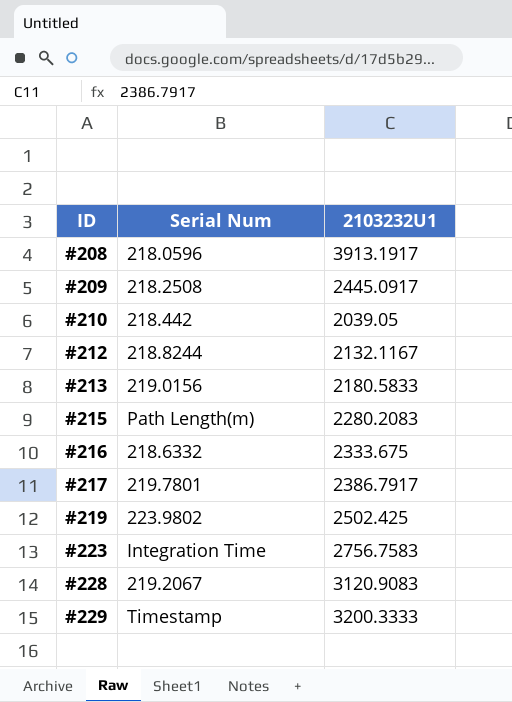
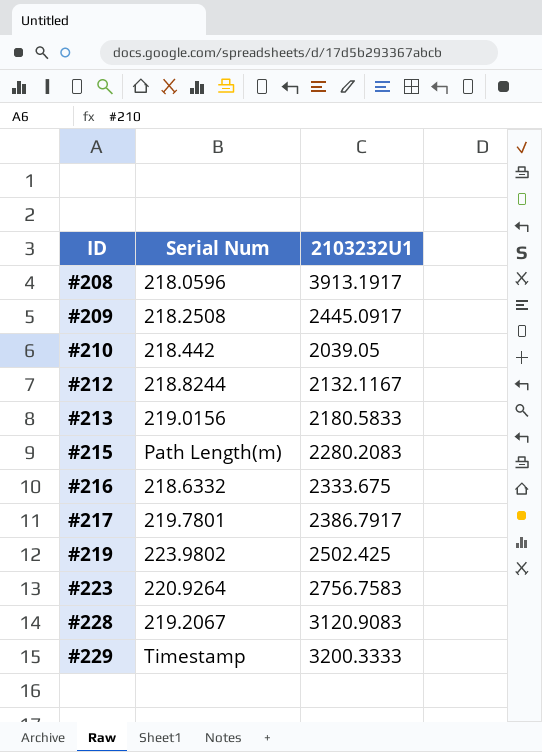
#223 | Serial Num: Integration Time -> 220.9264

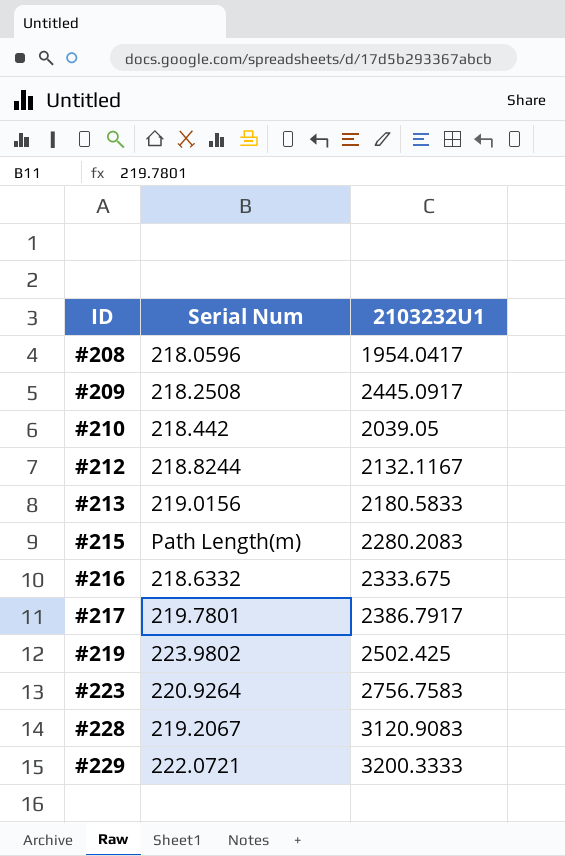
#208 | 2103232U1: 3913.1917 -> 1954.0417
#229 | Serial Num: Timestamp -> 222.0721

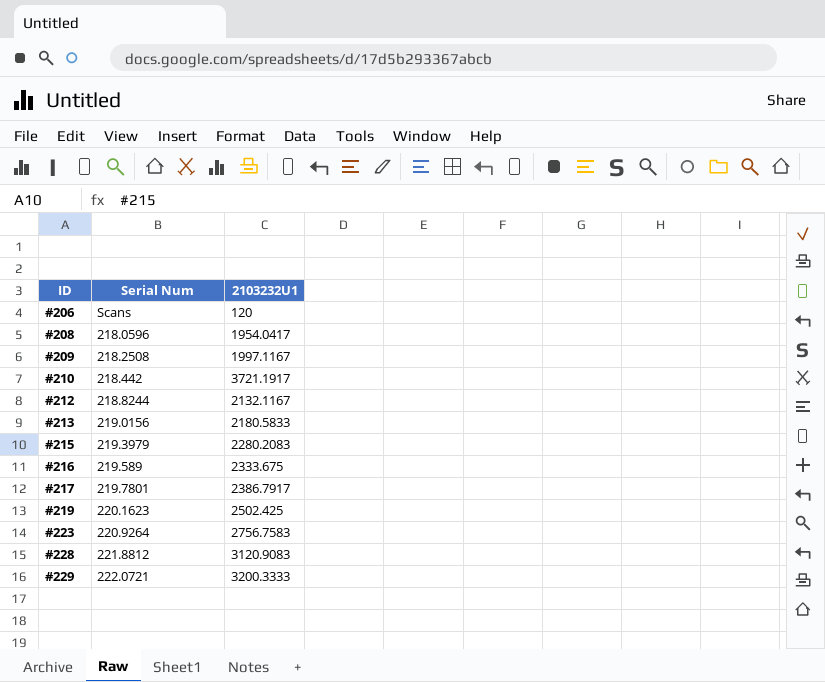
row #206: none -> Scans | 120
#209 | 2103232U1: 2445.0917 -> 1997.1167
#210 | 2103232U1: 2039.05 -> 3721.1917
#215 | Serial Num: Path Length(m) -> 219.3979
#216 | Serial Num: 218.6332 -> 219.589
#219 | Serial Num: 223.9802 -> 220.1623
#228 | Serial Num: 219.2067 -> 221.8812

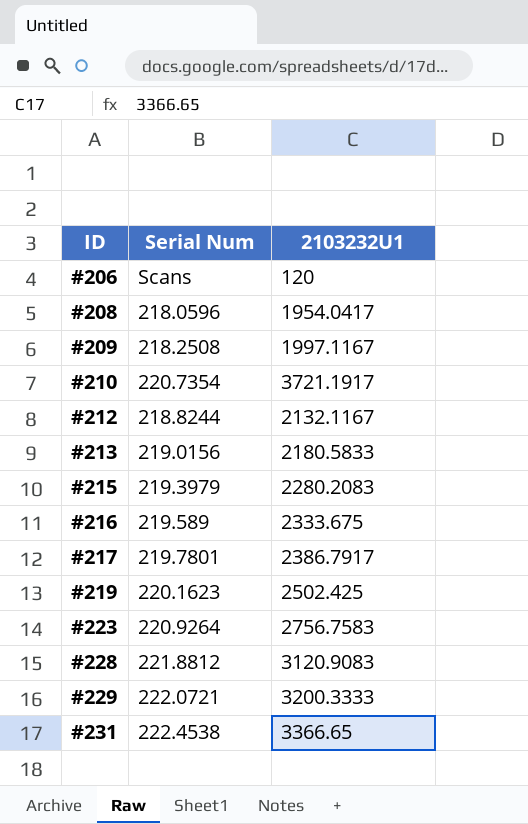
#210 | Serial Num: 218.442 -> 220.7354
row #231: none -> 222.4538 | 3366.65

